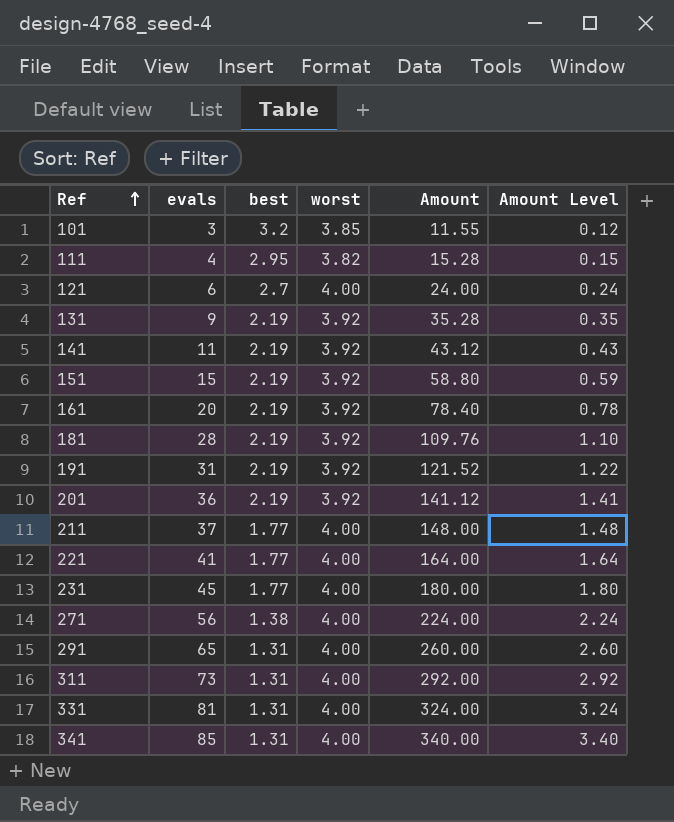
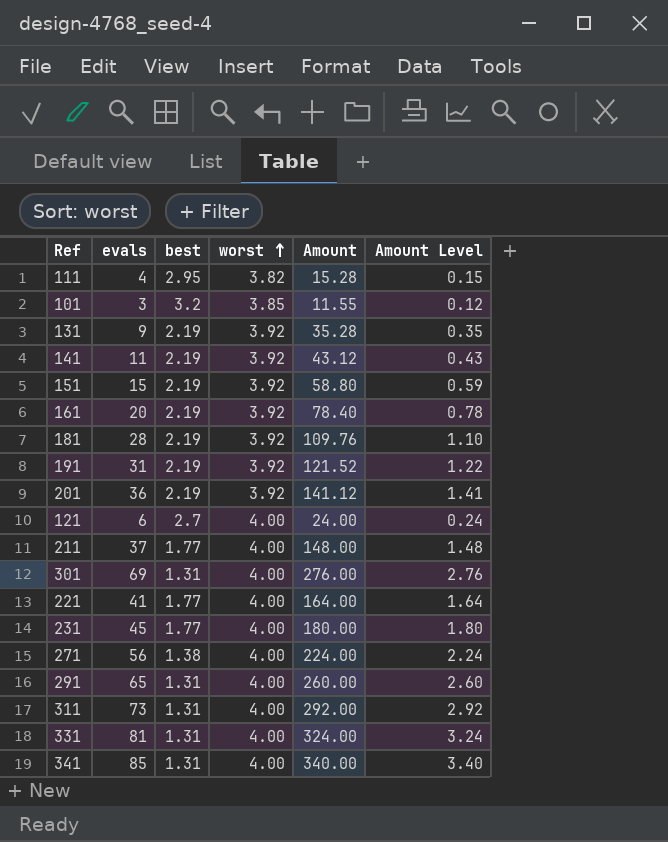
row order: Ref ascending -> worst ascending
row 301: none -> 69 | 1.31 | 4.00 | 276.00 | 2.76

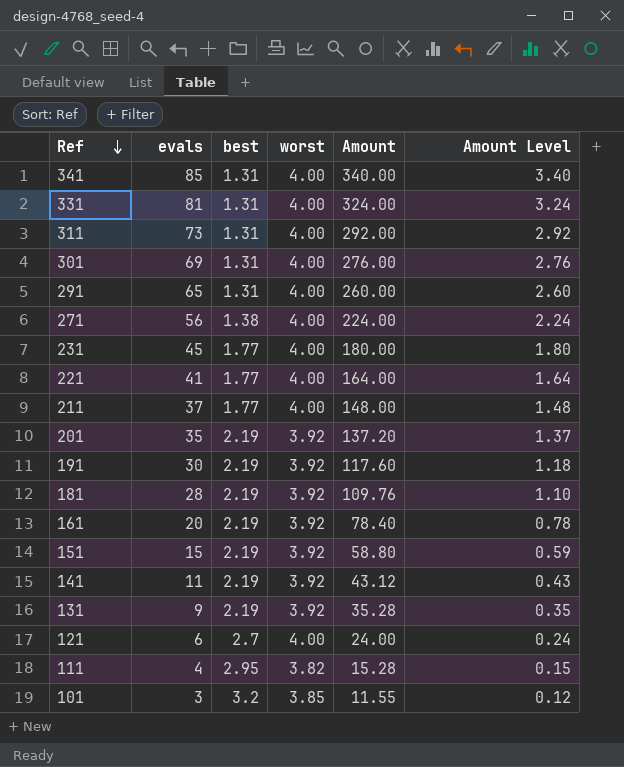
row order: worst ascending -> Ref descending
201 | evals: 36 -> 35
201 | Amount: 141.12 -> 137.20
201 | Amount Level: 1.41 -> 1.37
191 | evals: 31 -> 30
191 | Amount: 121.52 -> 117.60
191 | Amount Level: 1.22 -> 1.18

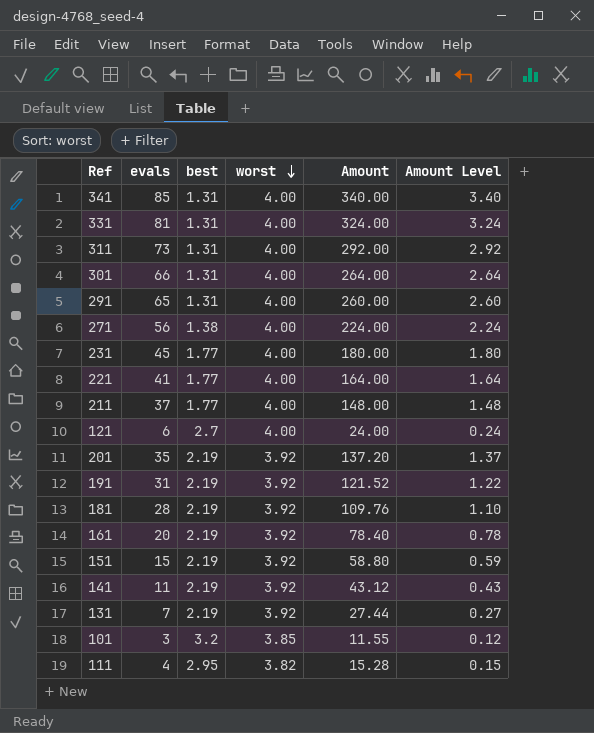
row order: Ref descending -> worst descending
301 | evals: 69 -> 66
301 | Amount: 276.00 -> 264.00
301 | Amount Level: 2.76 -> 2.64
191 | evals: 30 -> 31
191 | Amount: 117.60 -> 121.52
191 | Amount Level: 1.18 -> 1.22
131 | evals: 9 -> 7
131 | Amount: 35.28 -> 27.44
131 | Amount Level: 0.35 -> 0.27

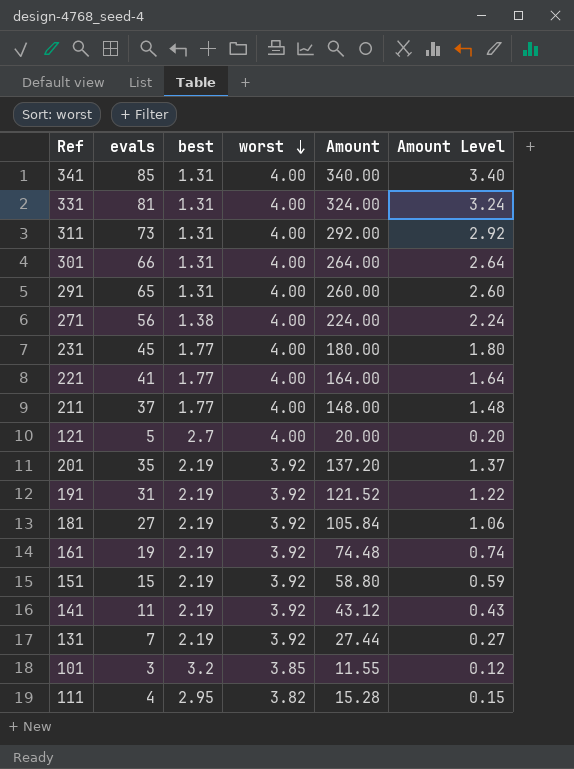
121 | evals: 6 -> 5
121 | Amount: 24.00 -> 20.00
121 | Amount Level: 0.24 -> 0.20
181 | evals: 28 -> 27
181 | Amount: 109.76 -> 105.84
181 | Amount Level: 1.10 -> 1.06
161 | evals: 20 -> 19
161 | Amount: 78.40 -> 74.48
161 | Amount Level: 0.78 -> 0.74

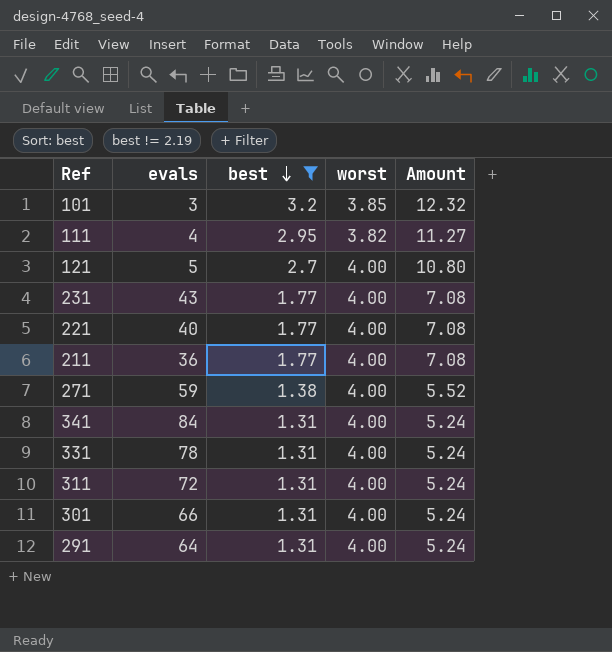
filter: none -> best != 2.19
row order: worst descending -> best descending
column Amount Level | formula: [Amount] * 0.01 -> none
column Amount | formula: [evals] * [worst] -> [best] * [worst]
231 | evals: 45 -> 43
221 | evals: 41 -> 40
211 | evals: 37 -> 36
271 | evals: 56 -> 59
341 | evals: 85 -> 84
331 | evals: 81 -> 78
311 | evals: 73 -> 72
291 | evals: 65 -> 64

